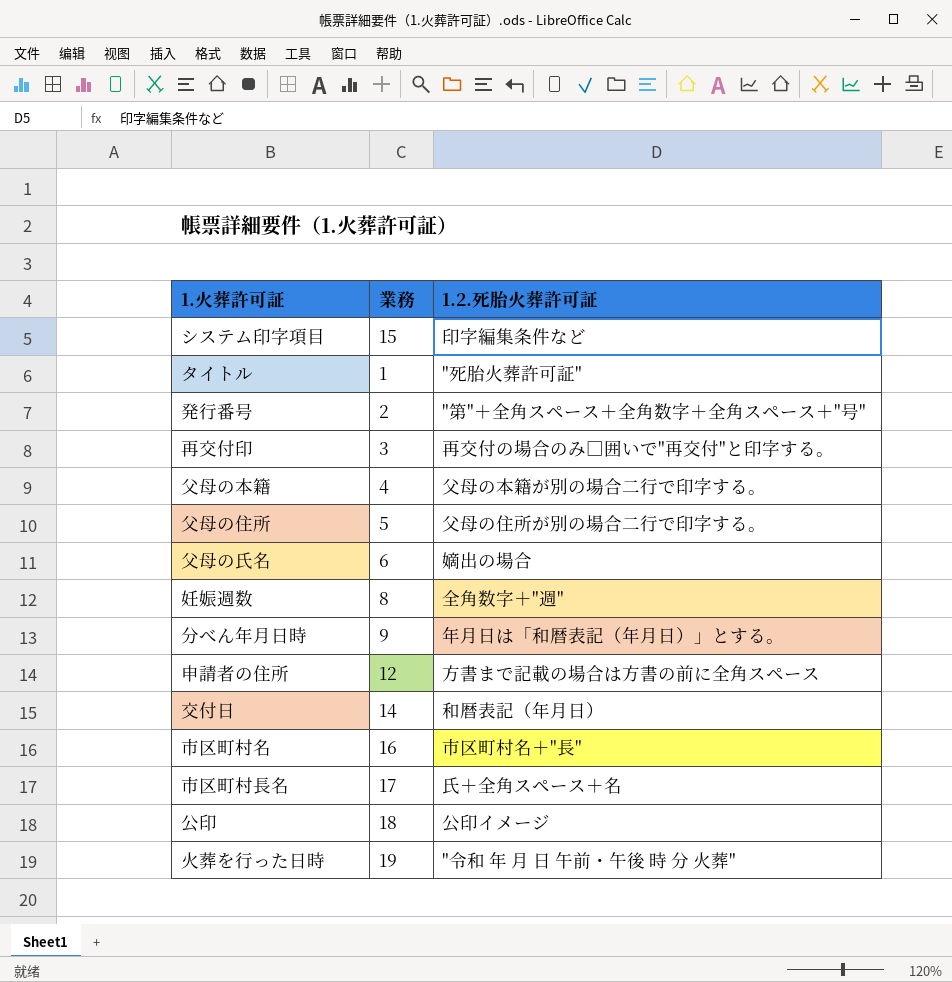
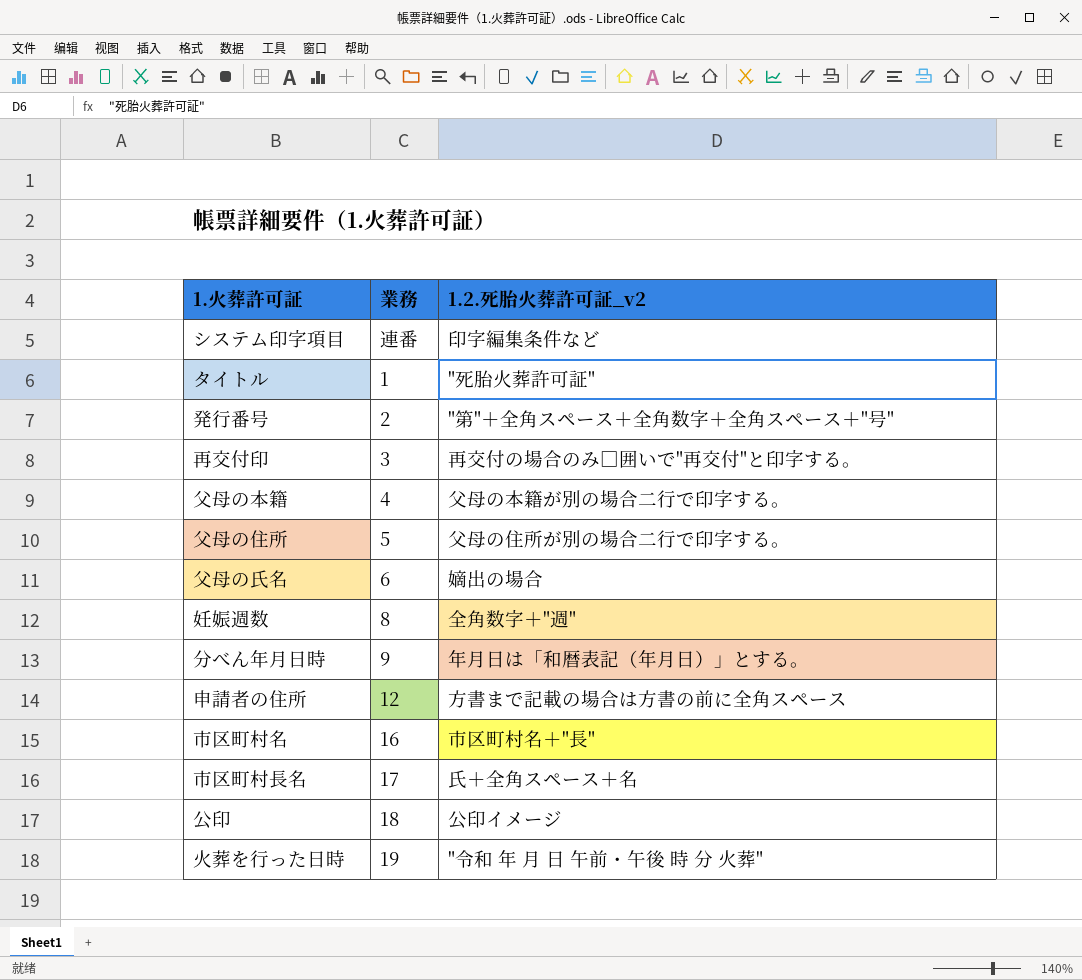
column name: 1.2.死胎火葬許可証 -> 1.2.死胎火葬許可証_v2
row 交付日: 14 | 和暦表記（年月日） -> none
システム印字項目 | 業務: 15 -> 連番

